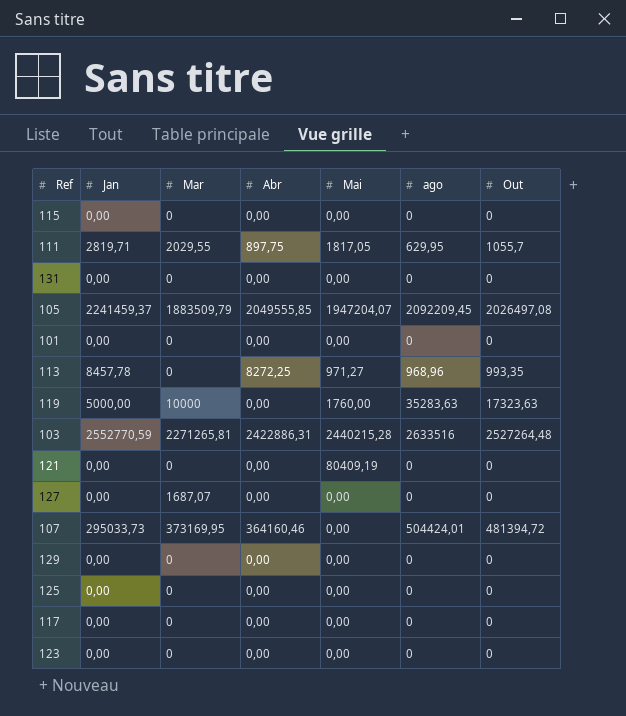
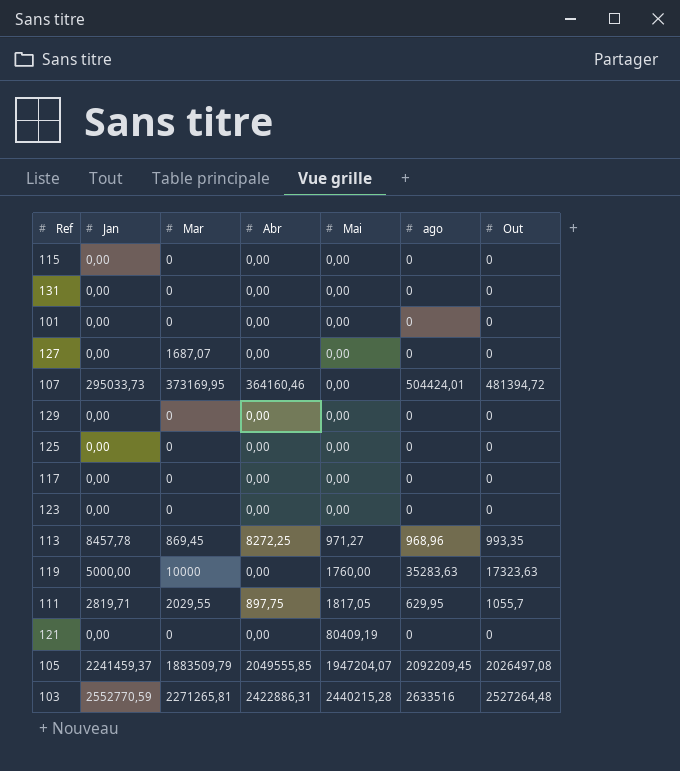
row order: none -> Mai ascending
113 | Mar: 0 -> 869,45

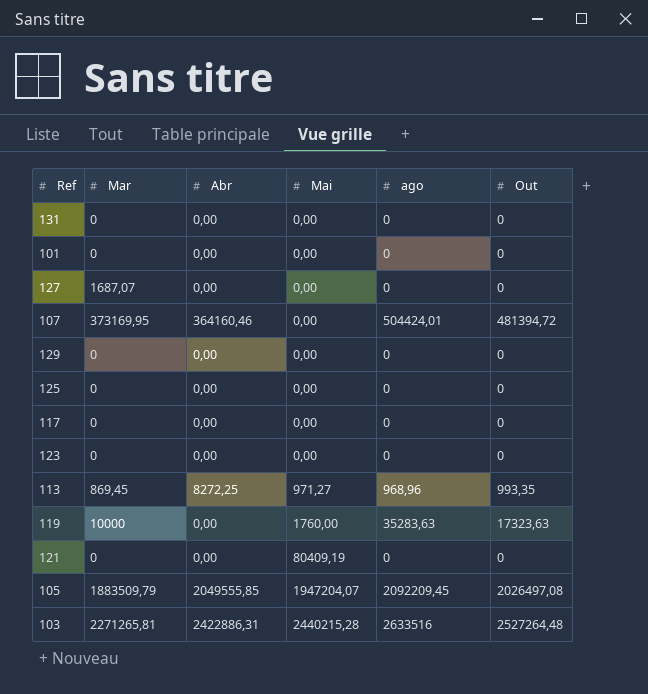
column Jan | position: 2 -> none
row 115: 0,00 | 0 | 0,00 | 0,00 | 0 | 0 -> none
row 111: 2819,71 | 2029,55 | 897,75 | 1817,05 | 629,95 | 1055,7 -> none

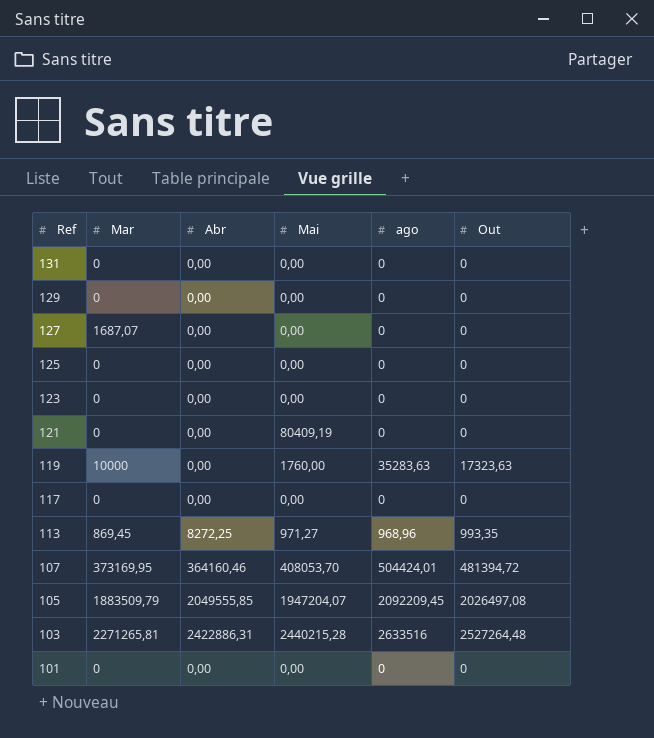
row order: Mai ascending -> Ref descending
107 | Mai: 0,00 -> 408053,70

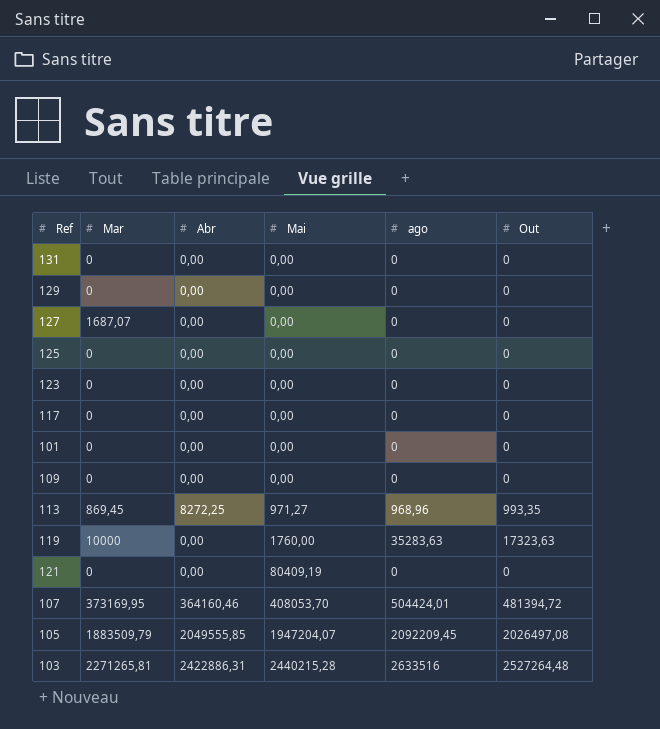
row order: Ref descending -> Mai ascending
row 109: none -> 0 | 0,00 | 0,00 | 0 | 0

